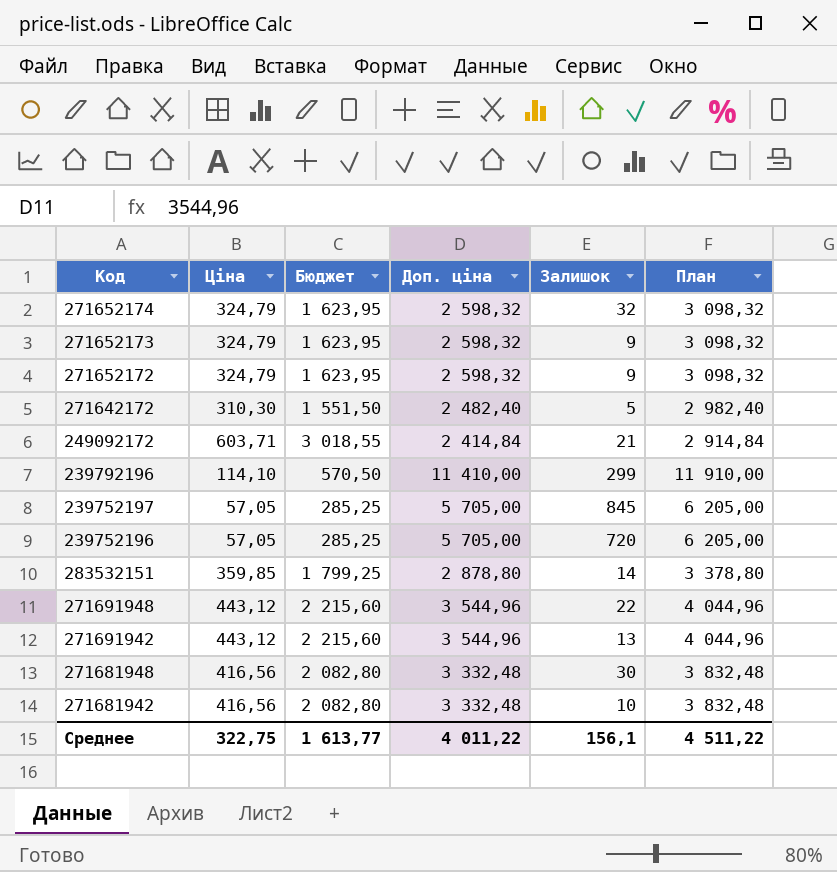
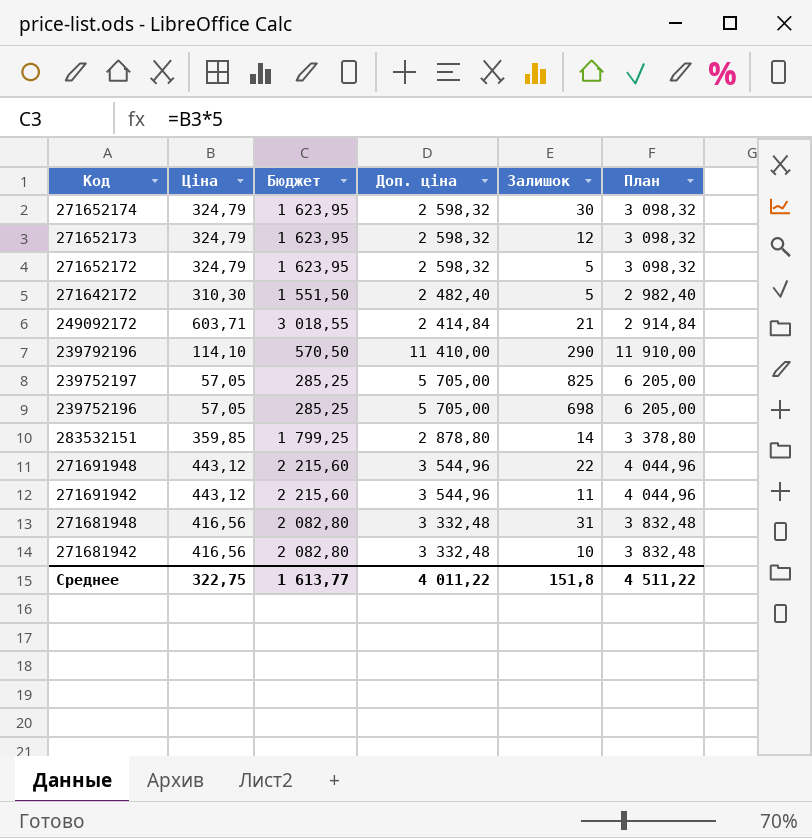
271652174 | Залишок: 32 -> 30
271652173 | Залишок: 9 -> 12
271652172 | Залишок: 9 -> 5
239792196 | Залишок: 299 -> 290
239752197 | Залишок: 845 -> 825
239752196 | Залишок: 720 -> 698
271691942 | Залишок: 13 -> 11
271681948 | Залишок: 30 -> 31
Среднее | Залишок: 156,1 -> 151,8

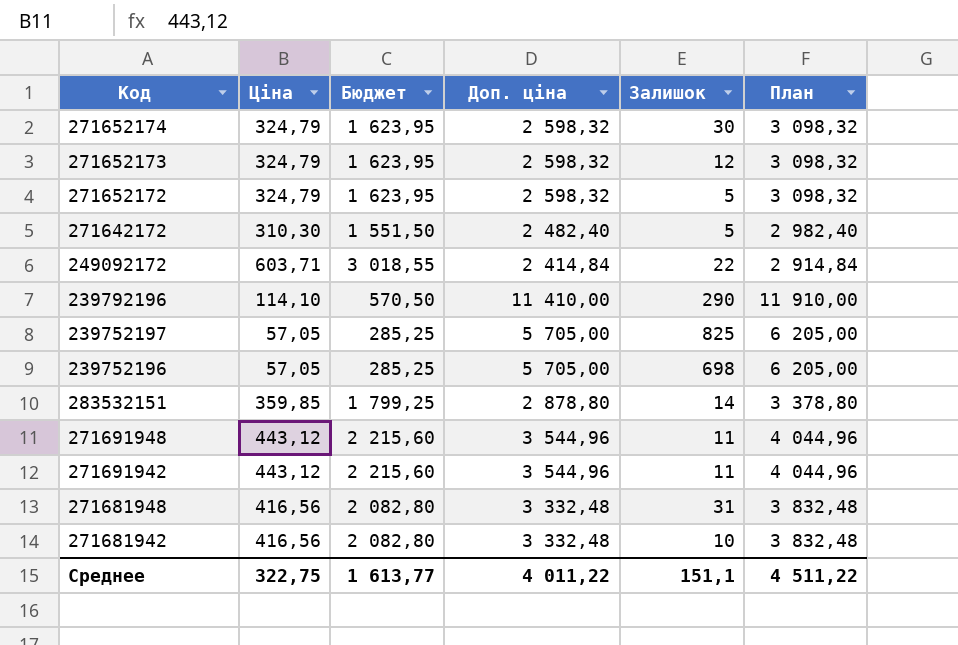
249092172 | Залишок: 21 -> 22
271691948 | Залишок: 22 -> 11
Среднее | Залишок: 151,8 -> 151,1

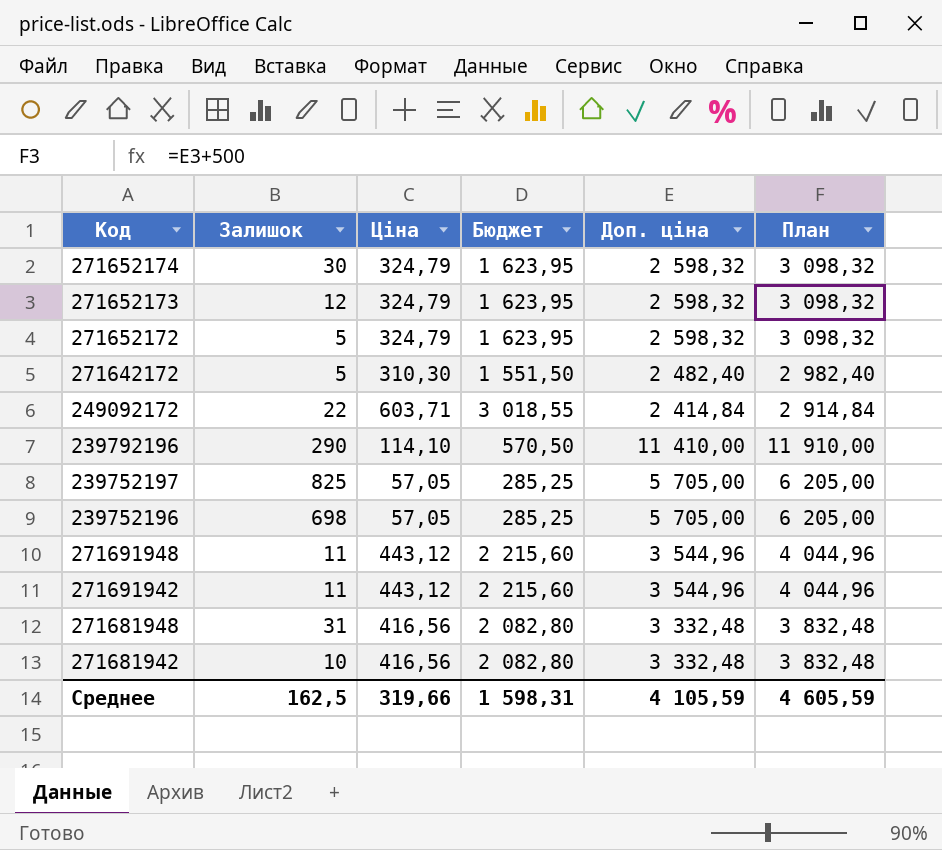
column Залишок | position: 5 -> 2
row 283532151: 359,85 | 1 799,25 | 2 878,80 | 14 | 3 378,80 -> none
Среднее | Залишок: 151,1 -> 162,5
Среднее | Ціна: 322,75 -> 319,66
Среднее | Бюджет: 1 613,77 -> 1 598,31
Среднее | Доп. ціна: 4 011,22 -> 4 105,59
Среднее | План: 4 511,22 -> 4 605,59

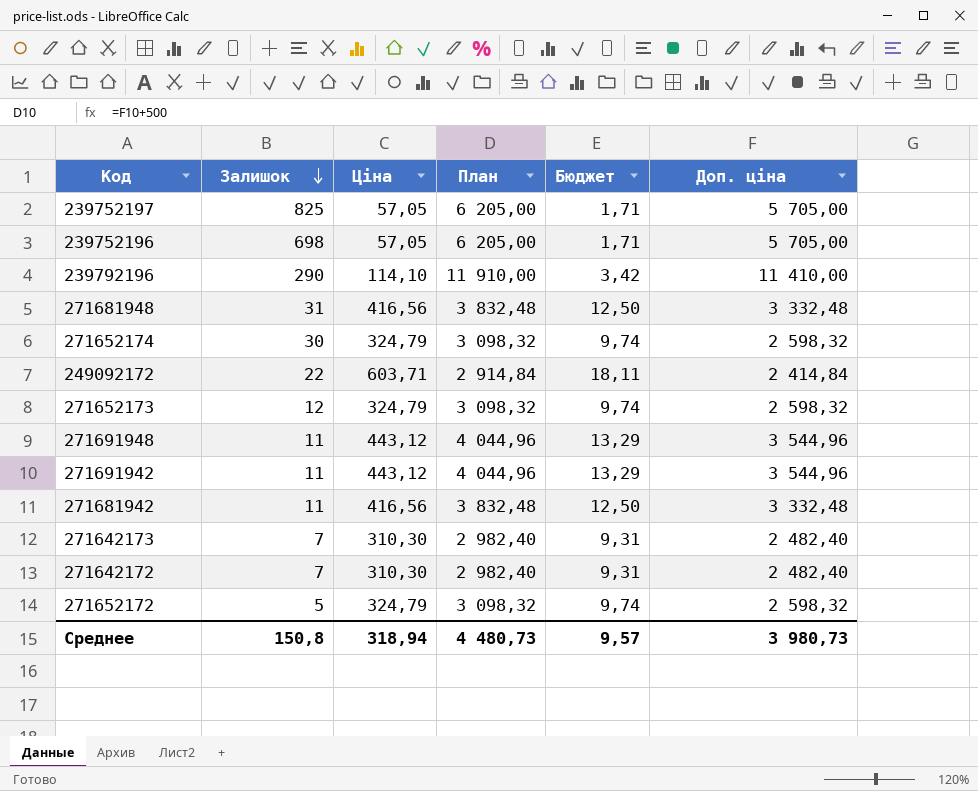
row order: none -> Залишок descending
column План | position: 6 -> 4
column Бюджет | formula: [Ціна] * 5 -> [Ціна] * 0,03
271681942 | Залишок: 10 -> 11
row 271642173: none -> 7 | 310,30 | 2 982,40 | 9,31 | 2 482,40
271642172 | Залишок: 5 -> 7
Среднее | Залишок: 162,5 -> 150,8
Среднее | Ціна: 319,66 -> 318,94
Среднее | План: 4 605,59 -> 4 480,73
Среднее | Бюджет: 1 598,31 -> 9,57
Среднее | Доп. ціна: 4 105,59 -> 3 980,73

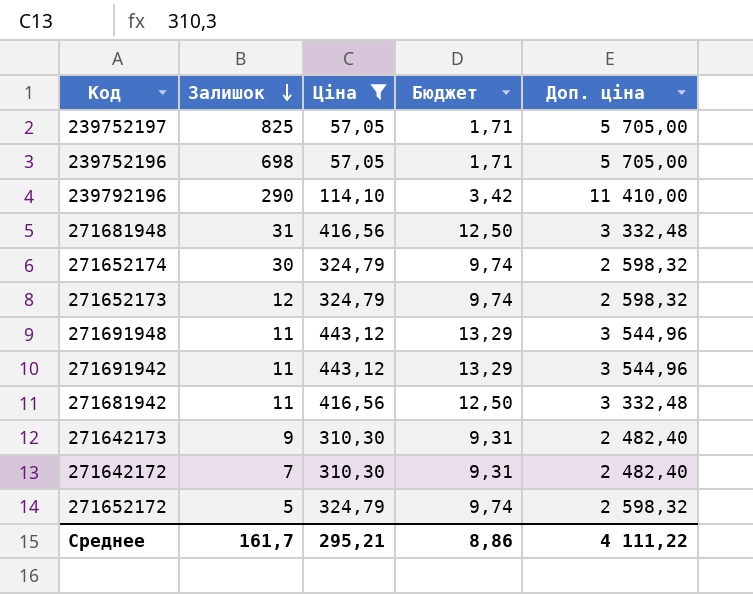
filter: none -> Ціна != 603,71
column План | formula: [Доп. ціна] + 500 -> none
271642173 | Залишок: 7 -> 9
Среднее | Залишок: 150,8 -> 161,7
Среднее | Ціна: 318,94 -> 295,21
Среднее | Бюджет: 9,57 -> 8,86
Среднее | Доп. ціна: 3 980,73 -> 4 111,22

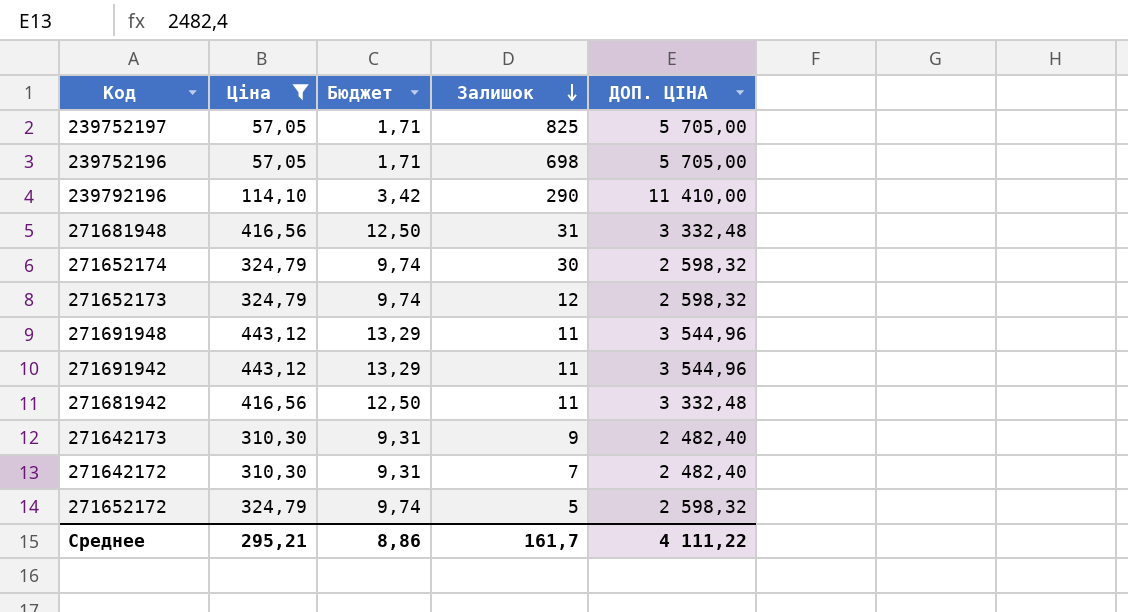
column Залишок | position: 2 -> 4
column name: Доп. ціна -> ДОП. ЦІНА

